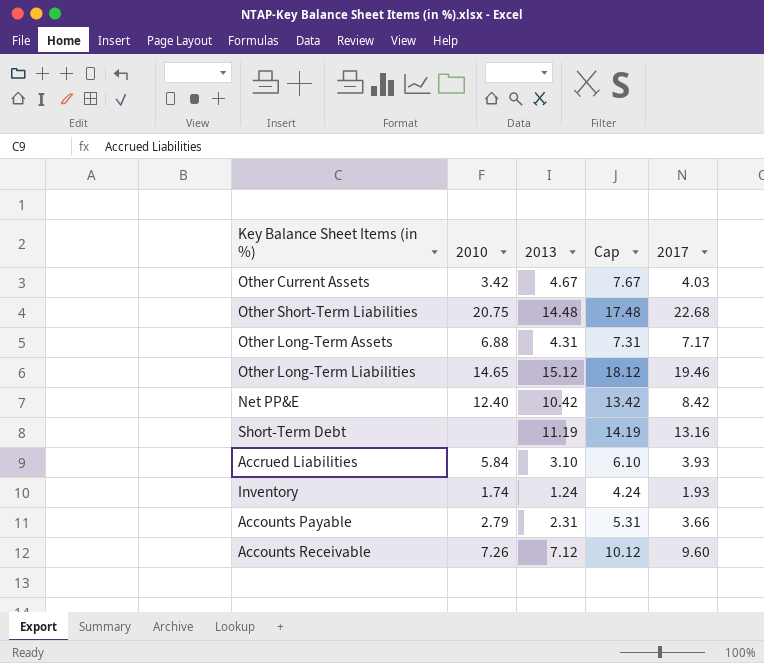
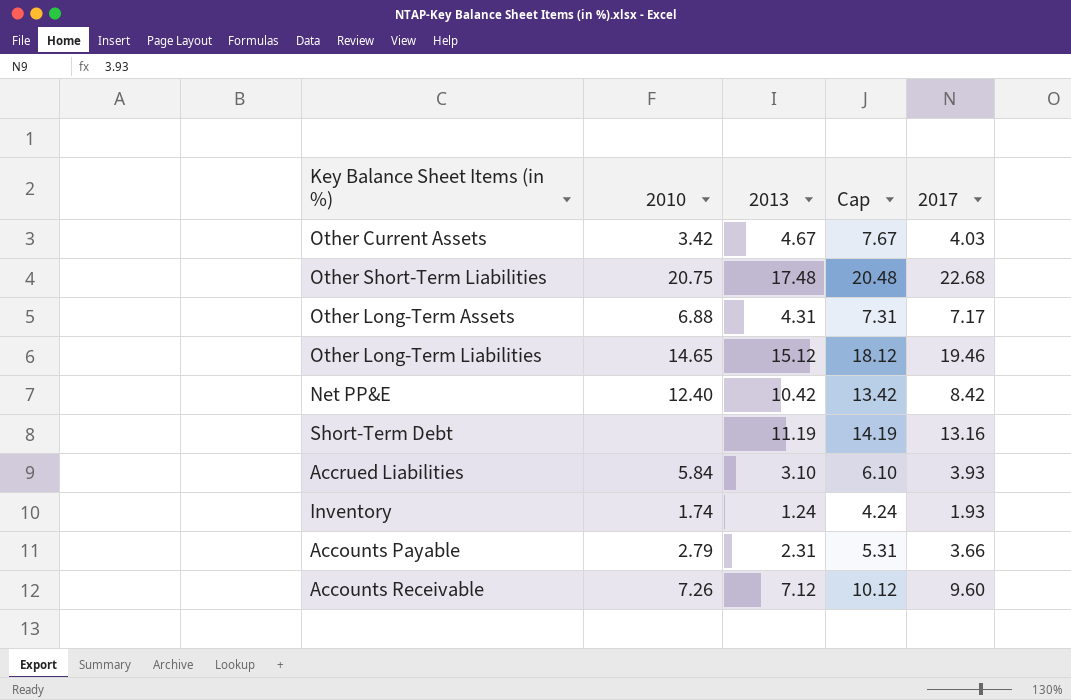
Other Short-Term Liabilities | 2013: 14.48 -> 17.48
Other Short-Term Liabilities | Cap: 17.48 -> 20.48

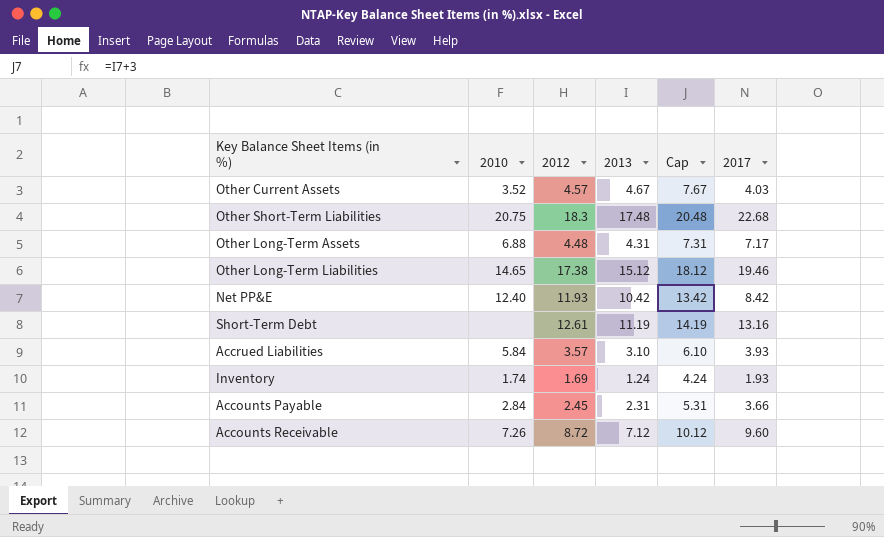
column 2012 | position: none -> 3
Other Current Assets | 2010: 3.42 -> 3.52
Accounts Payable | 2010: 2.79 -> 2.84

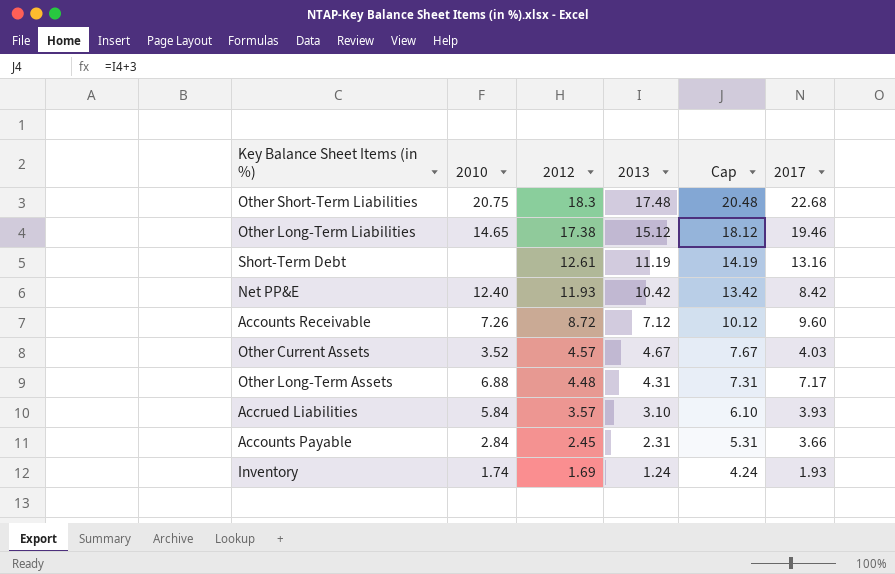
row order: none -> 2012 descending

